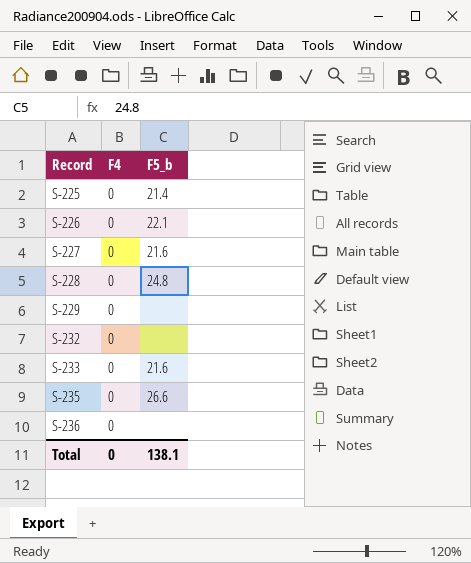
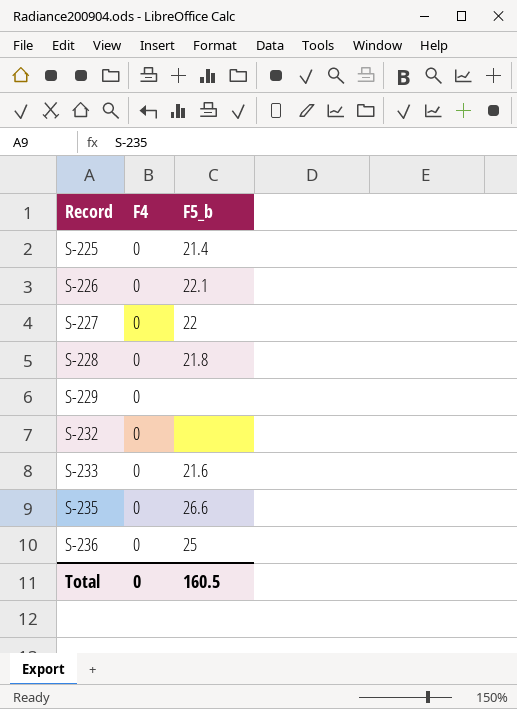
S-227 | F5_b: 21.6 -> 22
S-228 | F5_b: 24.8 -> 21.8
S-236 | F5_b: none -> 25
Total | F5_b: 138.1 -> 160.5

